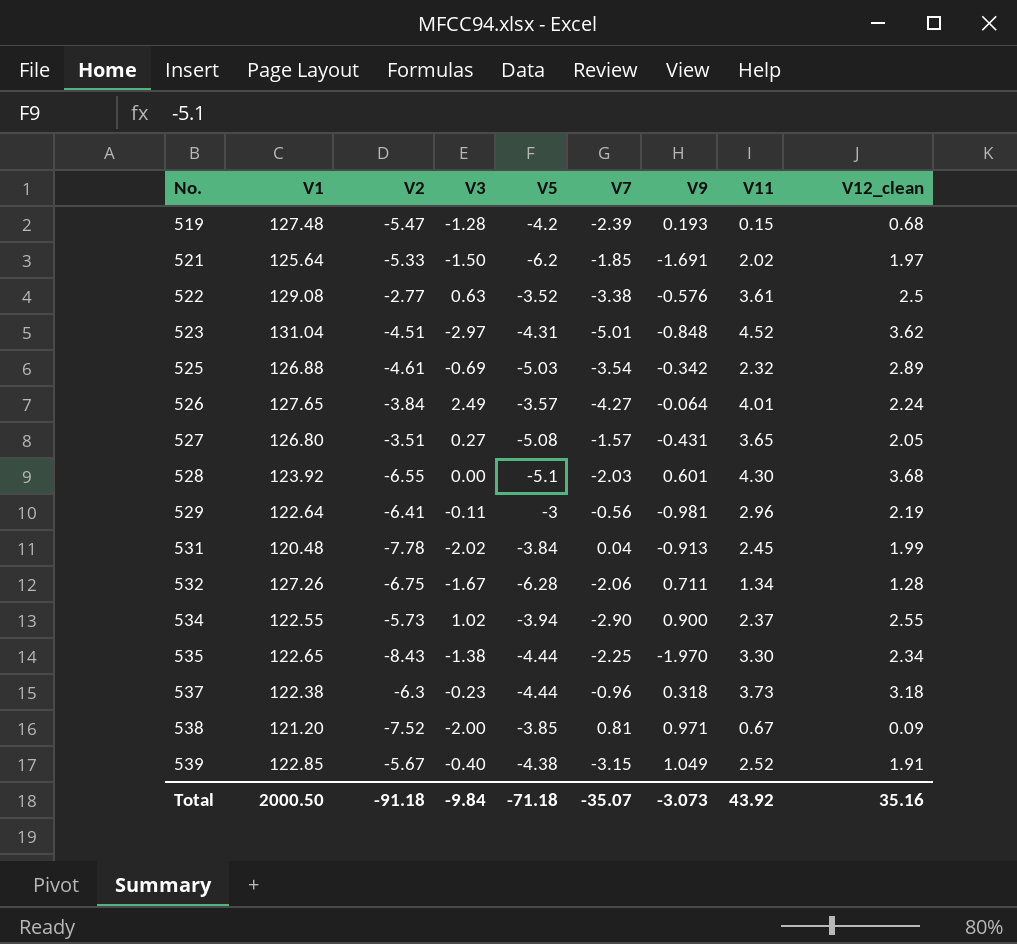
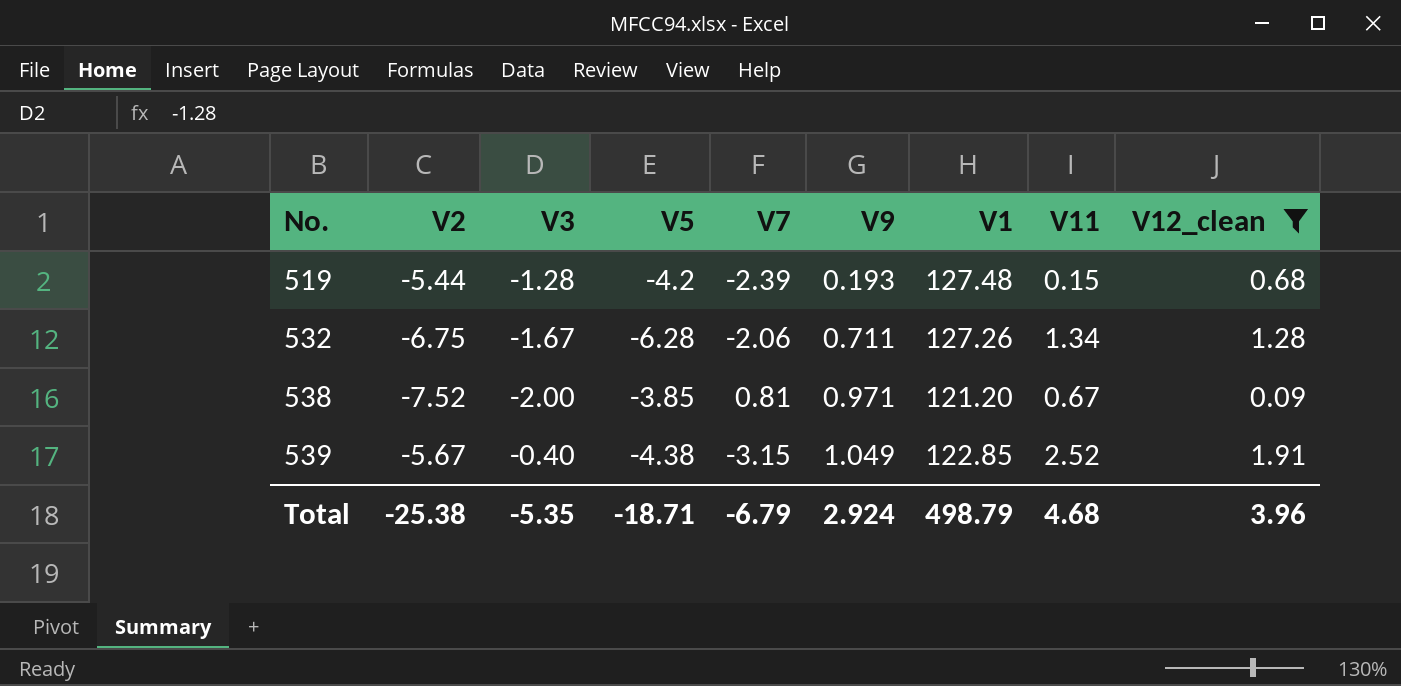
filter: none -> V12_clean <= 1.91
column V1 | position: 2 -> 7
519 | V2: -5.47 -> -5.44
Total | V2: -91.18 -> -25.38
Total | V3: -9.84 -> -5.35
Total | V5: -71.18 -> -18.71
Total | V7: -35.07 -> -6.79
Total | V9: -3.073 -> 2.924
Total | V1: 2000.50 -> 498.79
Total | V11: 43.92 -> 4.68
Total | V12_clean: 35.16 -> 3.96

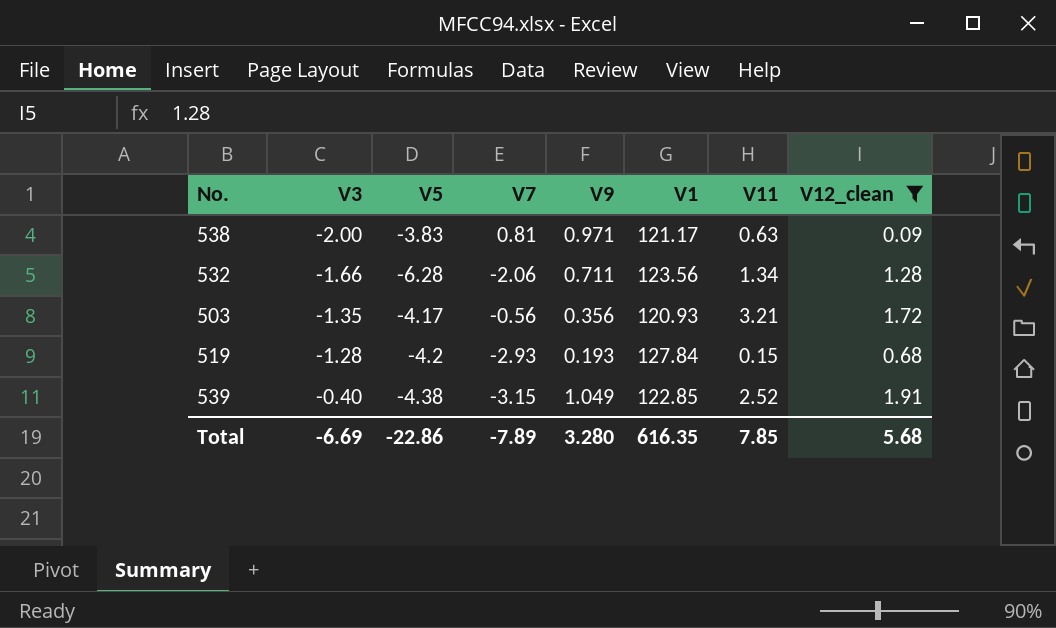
row order: No. ascending -> V3 ascending
column V2 | position: 2 -> none
538 | V5: -3.85 -> -3.83
538 | V1: 121.20 -> 121.17
538 | V11: 0.67 -> 0.63
532 | V3: -1.67 -> -1.66
532 | V1: 127.26 -> 123.56
row 503: none -> -1.35 | -4.17 | -0.56 | 0.356 | 120.93 | 3.21 | 1.72
519 | V7: -2.39 -> -2.93
519 | V1: 127.48 -> 127.84
Total | V3: -5.35 -> -6.69
Total | V5: -18.71 -> -22.86
Total | V7: -6.79 -> -7.89
Total | V9: 2.924 -> 3.280
Total | V1: 498.79 -> 616.35
Total | V11: 4.68 -> 7.85
Total | V12_clean: 3.96 -> 5.68

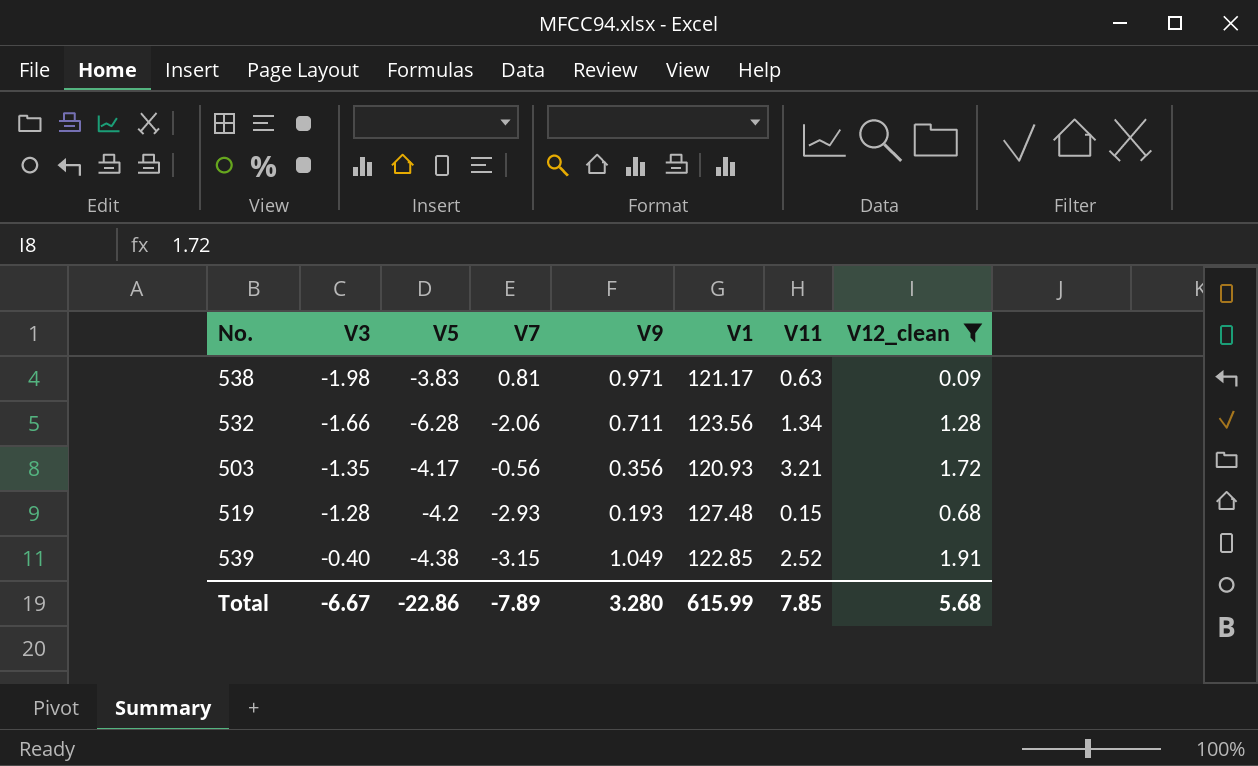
538 | V3: -2.00 -> -1.98
519 | V1: 127.84 -> 127.48
Total | V3: -6.69 -> -6.67
Total | V1: 616.35 -> 615.99

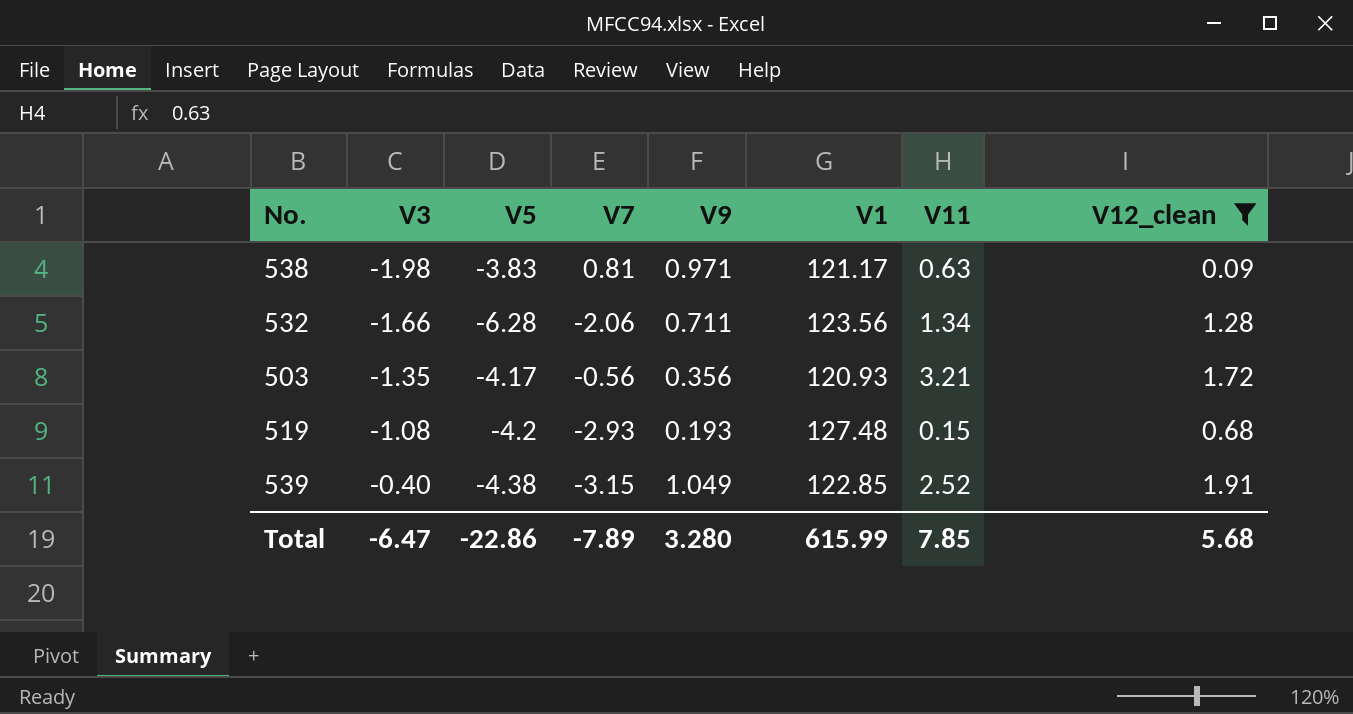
519 | V3: -1.28 -> -1.08
Total | V3: -6.67 -> -6.47

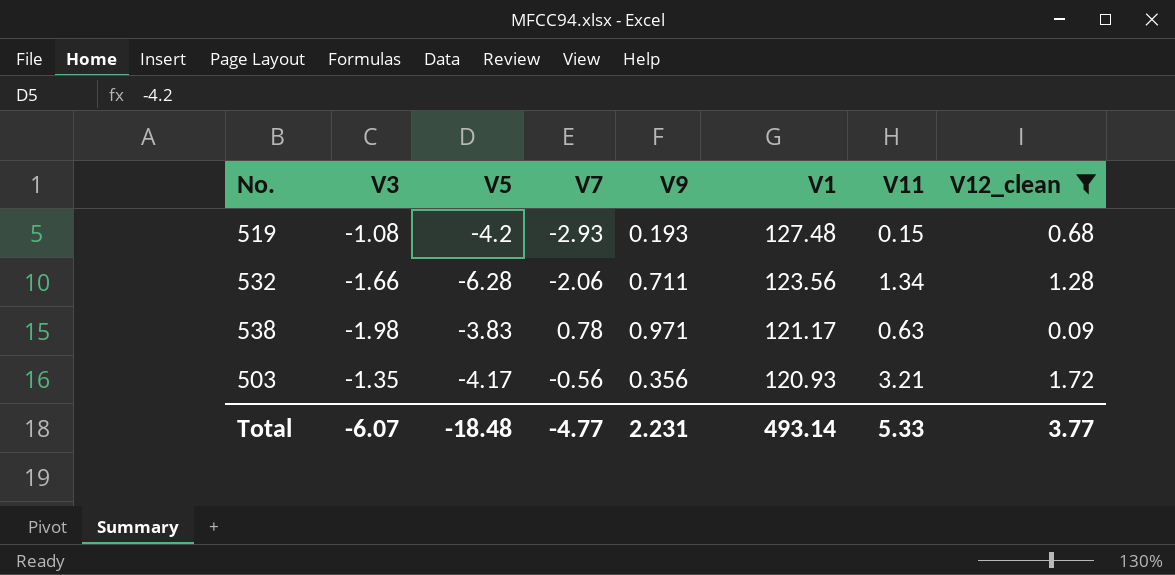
row order: V3 ascending -> V1 descending
row 539: -0.40 | -4.38 | -3.15 | 1.049 | 122.85 | 2.52 | 1.91 -> none
538 | V7: 0.81 -> 0.78
Total | V3: -6.47 -> -6.07
Total | V5: -22.86 -> -18.48
Total | V7: -7.89 -> -4.77
Total | V9: 3.280 -> 2.231
Total | V1: 615.99 -> 493.14
Total | V11: 7.85 -> 5.33
Total | V12_clean: 5.68 -> 3.77

